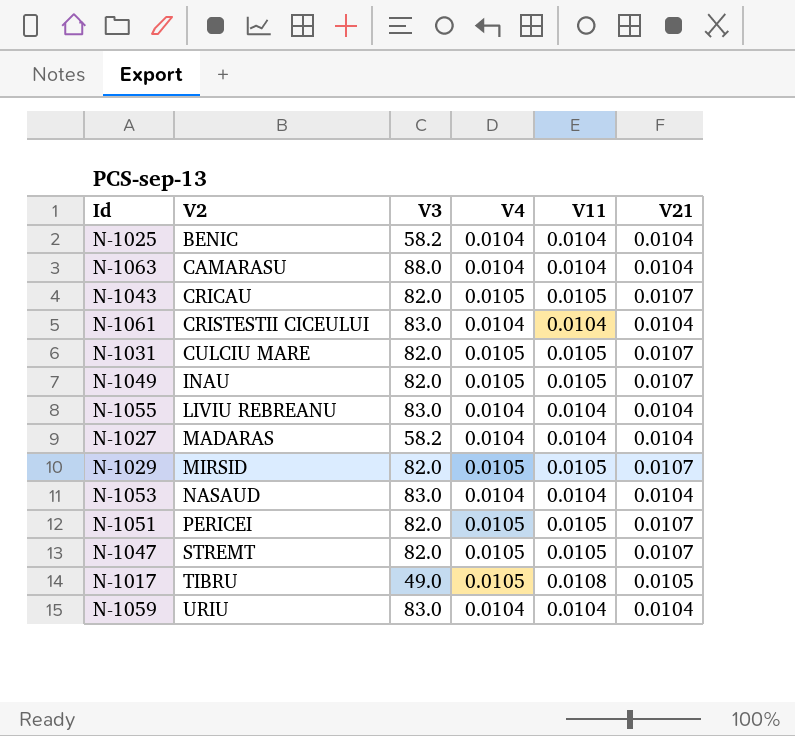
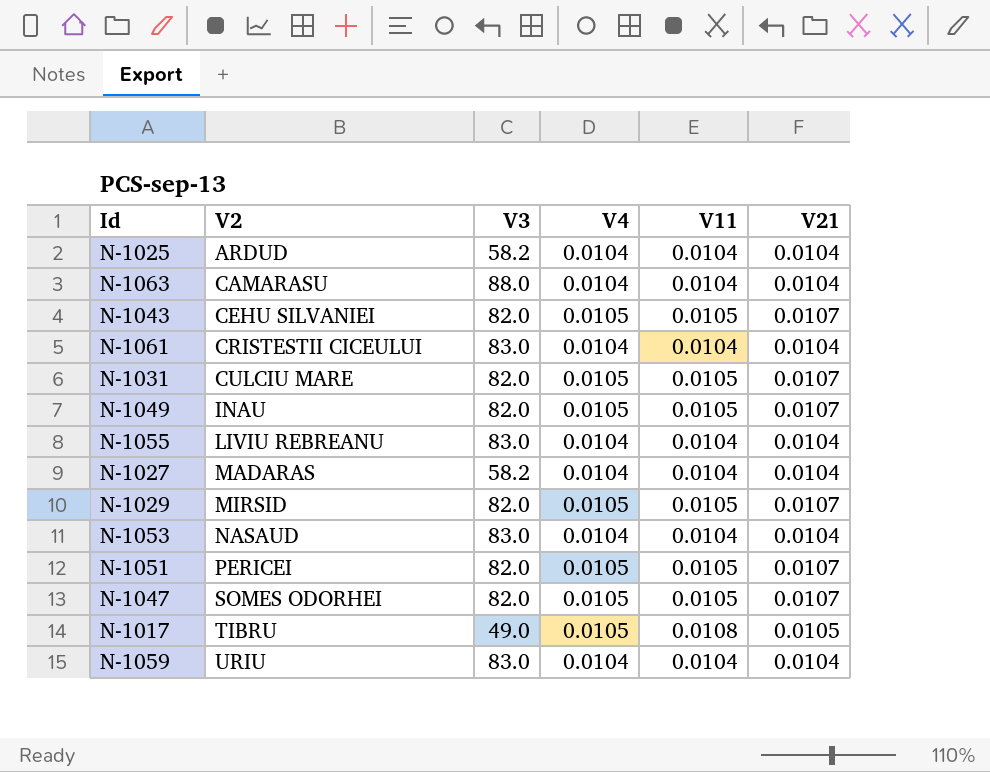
N-1025 | V2: BENIC -> ARDUD
N-1043 | V2: CRICAU -> CEHU SILVANIEI
N-1047 | V2: STREMT -> SOMES ODORHEI

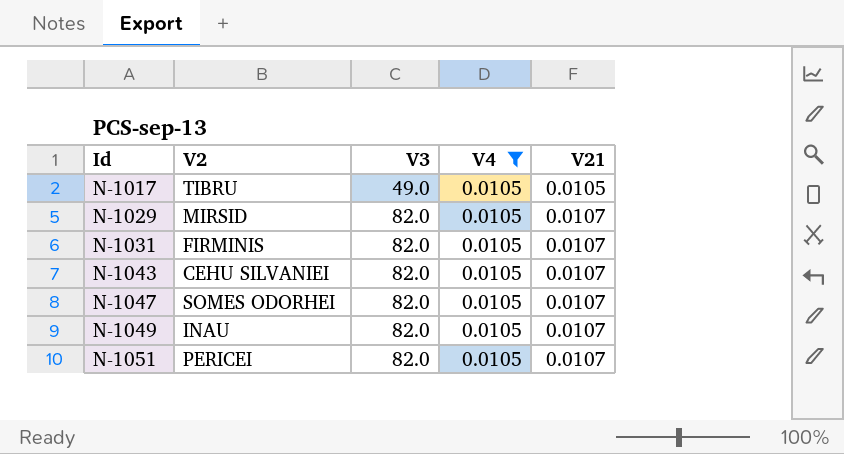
filter: none -> V4 = 0.0105
row order: V2 ascending -> Id ascending
column V11 | position: 5 -> none
N-1031 | V2: CULCIU MARE -> FIRMINIS

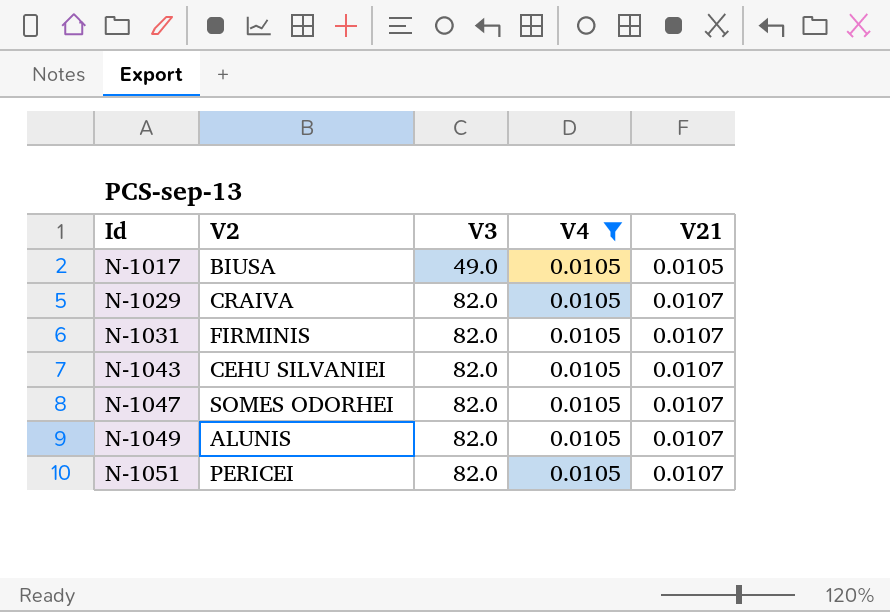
N-1017 | V2: TIBRU -> BIUSA
N-1029 | V2: MIRSID -> CRAIVA
N-1049 | V2: INAU -> ALUNIS

